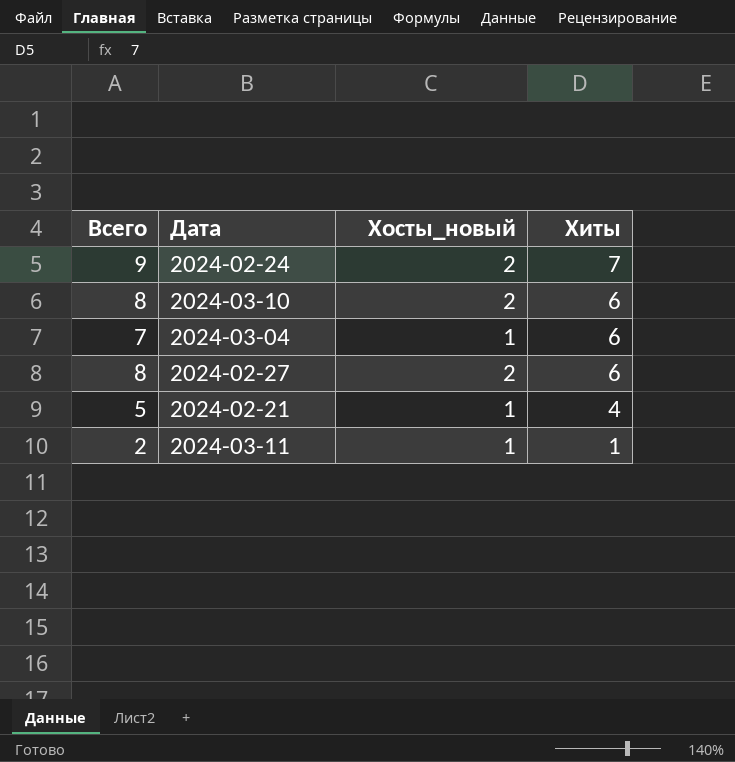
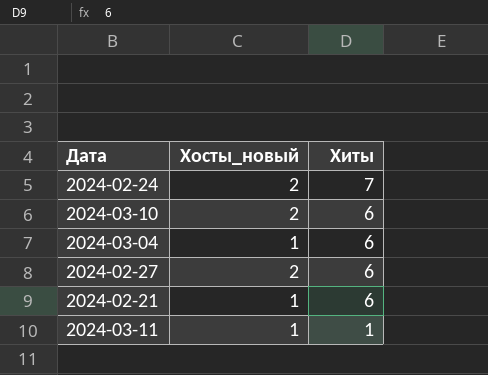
column Всего | formula: [Хосты_новый] + [Хиты] -> none
2024-02-21 | Хиты: 4 -> 6

